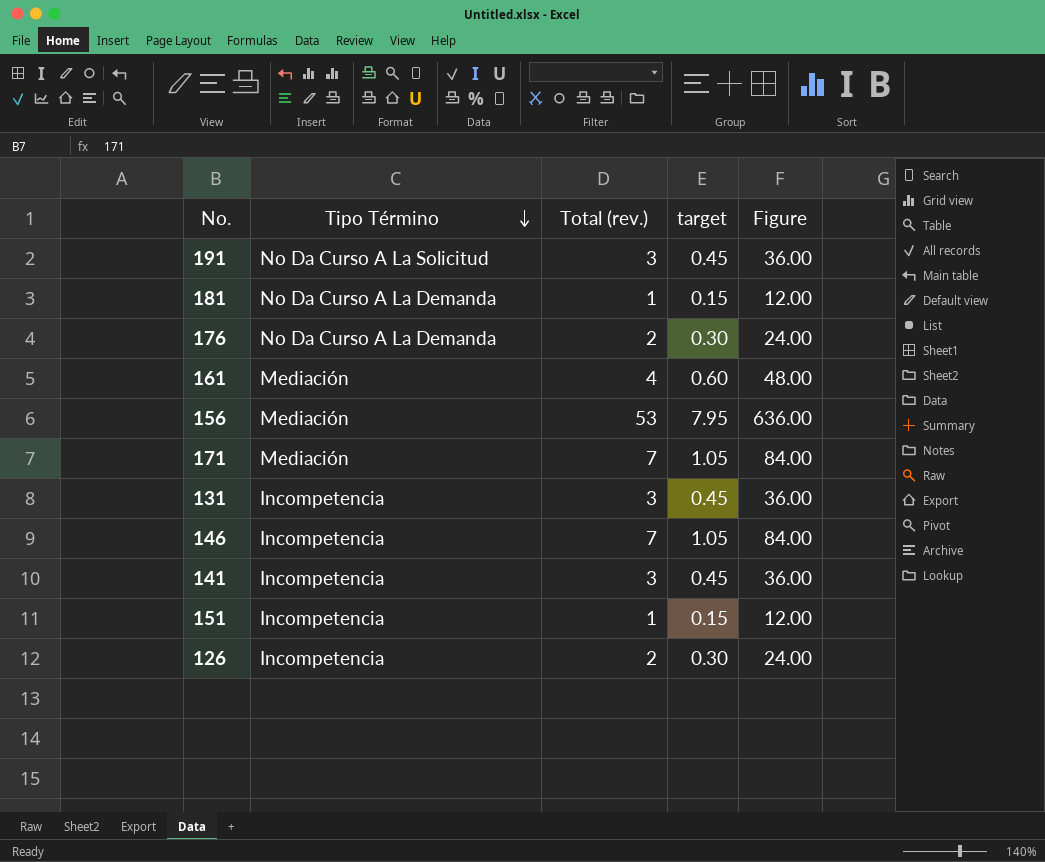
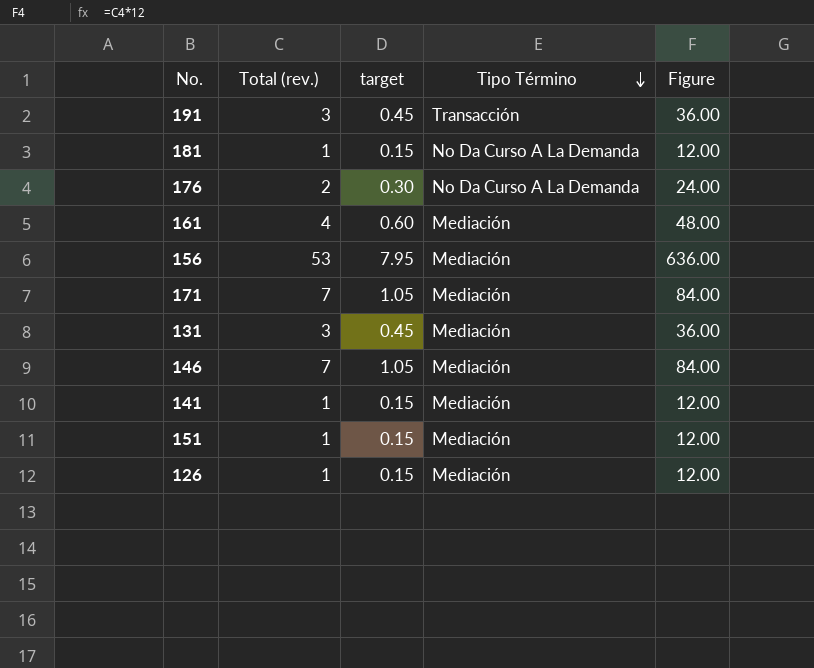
column Tipo Término | position: 2 -> 4
191 | Tipo Término: No Da Curso A La Solicitud -> Transacción
131 | Tipo Término: Incompetencia -> Mediación
146 | Tipo Término: Incompetencia -> Mediación
141 | Total (rev.): 3 -> 1
141 | target: 0.45 -> 0.15
141 | Tipo Término: Incompetencia -> Mediación
141 | Figure: 36.00 -> 12.00
151 | Tipo Término: Incompetencia -> Mediación
126 | Total (rev.): 2 -> 1
126 | target: 0.30 -> 0.15
126 | Tipo Término: Incompetencia -> Mediación
126 | Figure: 24.00 -> 12.00

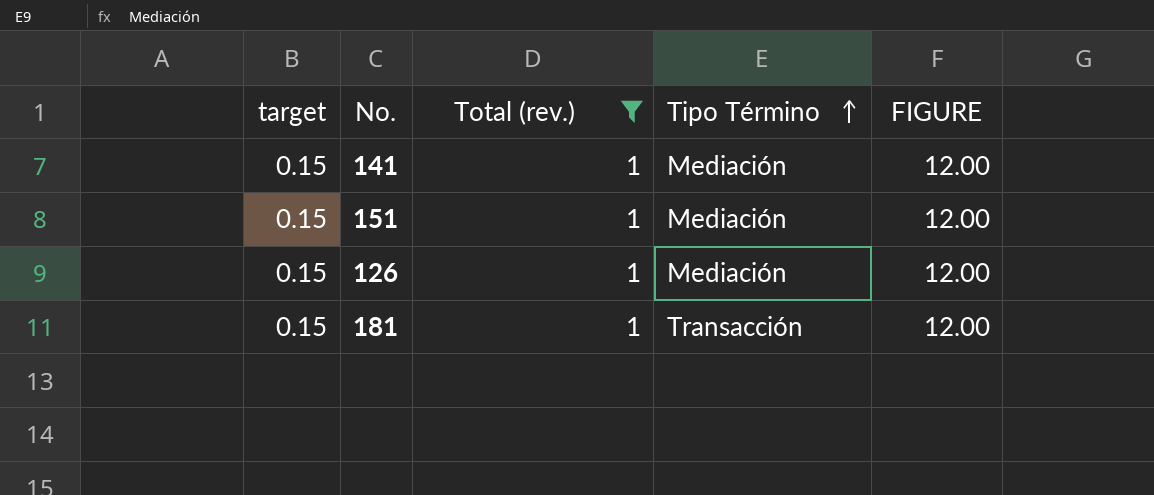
filter: none -> Total (rev.) = 1
row order: Tipo Término descending -> Tipo Término ascending
column target | position: 3 -> 1
column name: Figure -> FIGURE
181 | Tipo Término: No Da Curso A La Demanda -> Transacción

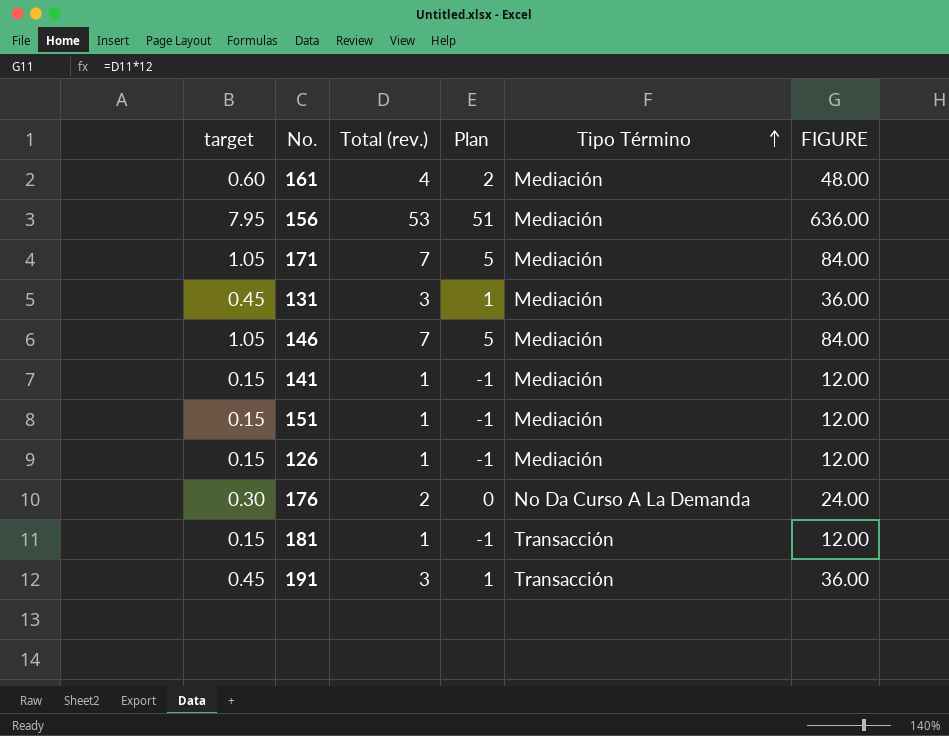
filter: Total (rev.) = 1 -> none
column Plan | formula: none -> [Total (rev.)] - 2

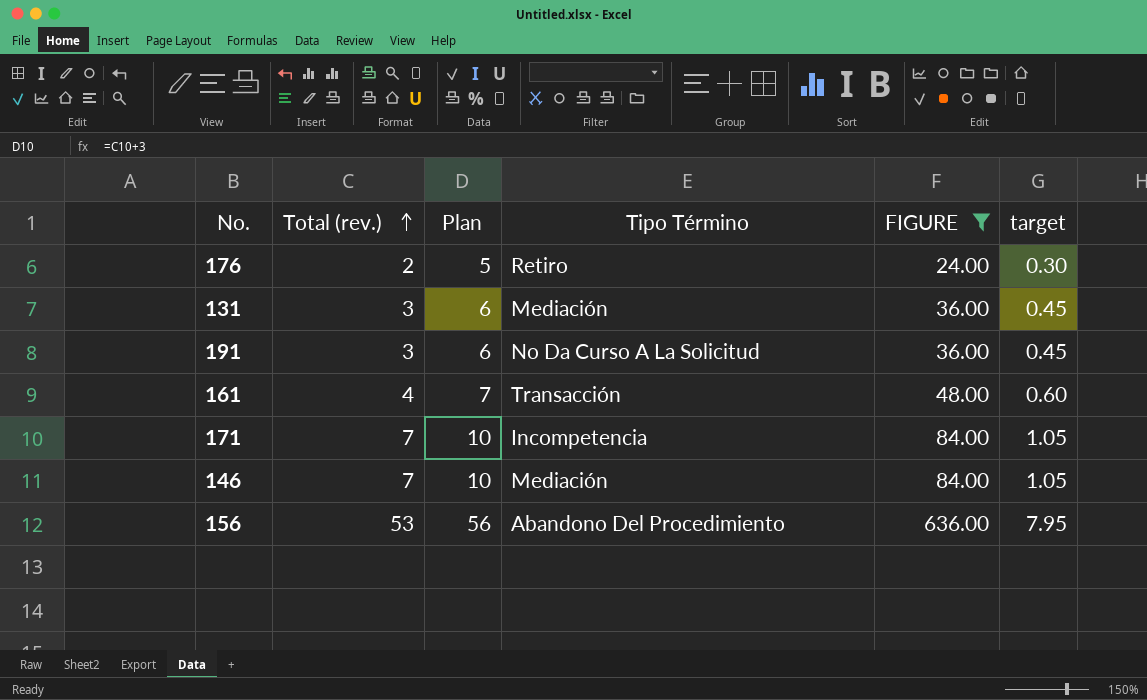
filter: none -> FIGURE != 12.00
row order: Tipo Término ascending -> Total (rev.) ascending
column Plan | formula: [Total (rev.)] - 2 -> [Total (rev.)] + 3
column target | position: 1 -> 6
176 | Tipo Término: No Da Curso A La Demanda -> Retiro
191 | Tipo Término: Transacción -> No Da Curso A La Solicitud
161 | Tipo Término: Mediación -> Transacción
171 | Tipo Término: Mediación -> Incompetencia
156 | Tipo Término: Mediación -> Abandono Del Procedimiento

